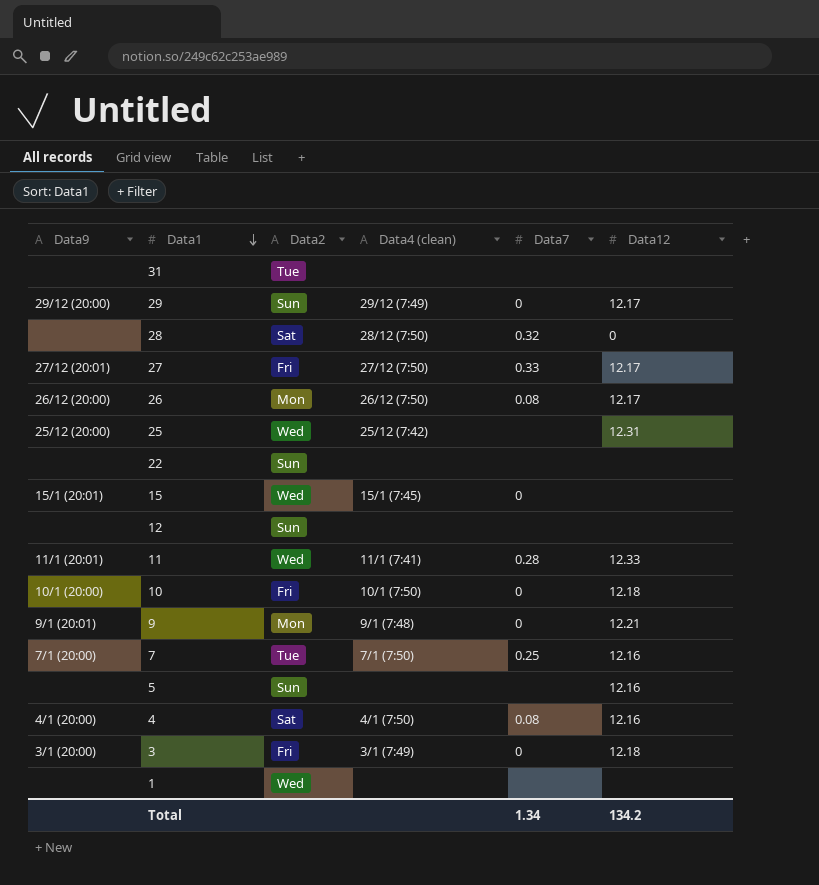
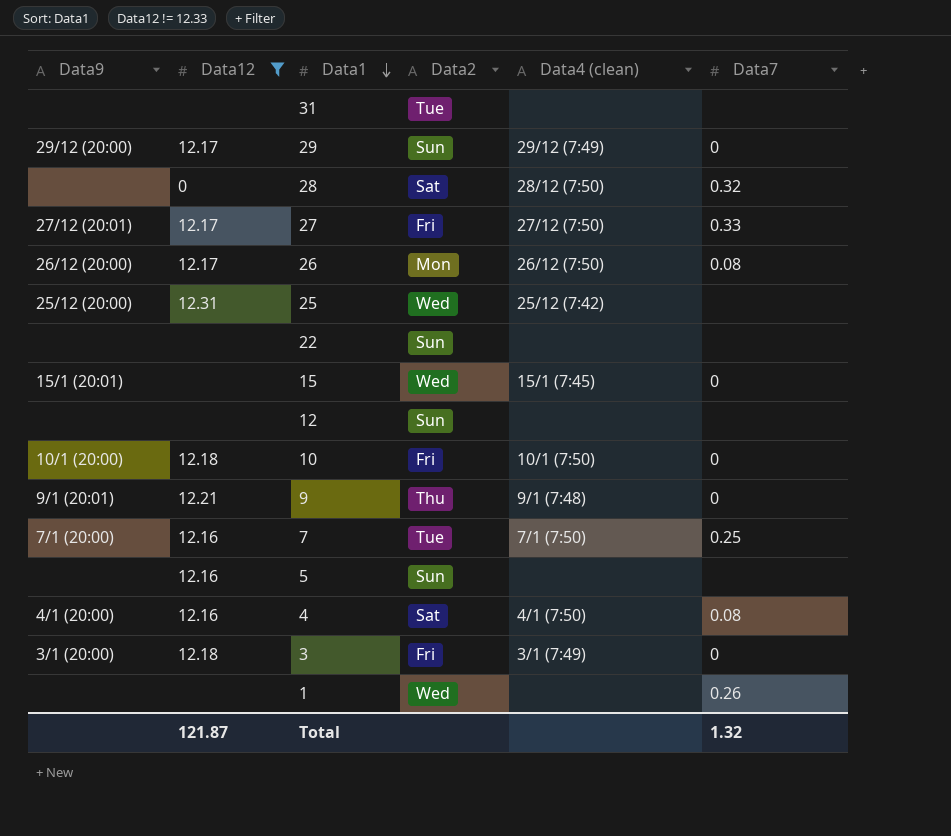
filter: none -> Data12 != 12.33
column Data12 | position: 6 -> 2
9 | Data2: Mon -> Thu
1 | Data7: none -> 0.26
Total | Data12: 134.2 -> 121.87
Total | Data7: 1.34 -> 1.32

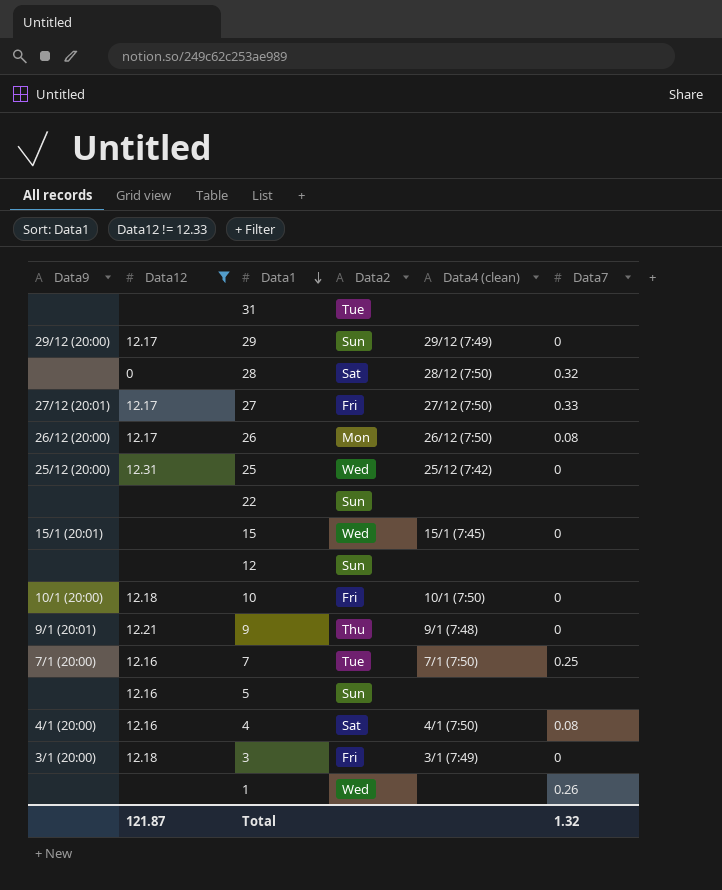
25 | Data7: none -> 0

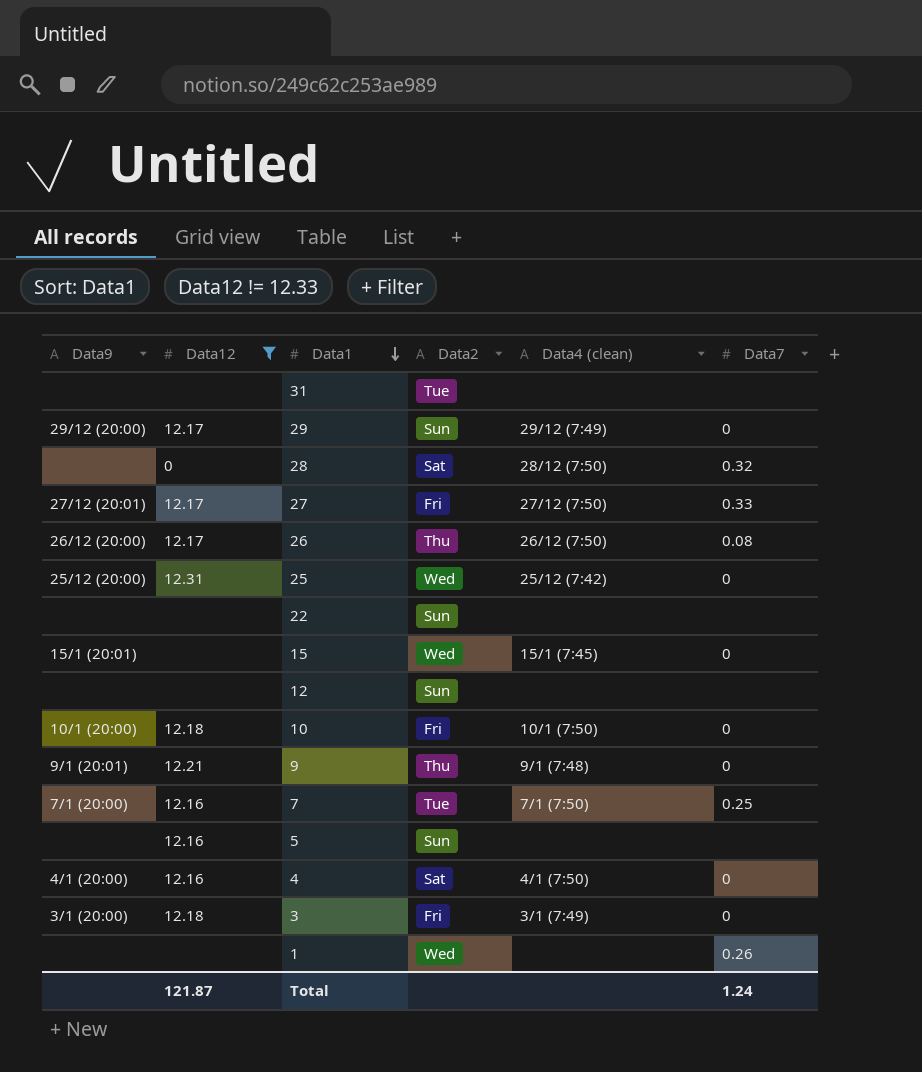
26 | Data2: Mon -> Thu
4 | Data7: 0.08 -> 0
Total | Data7: 1.32 -> 1.24

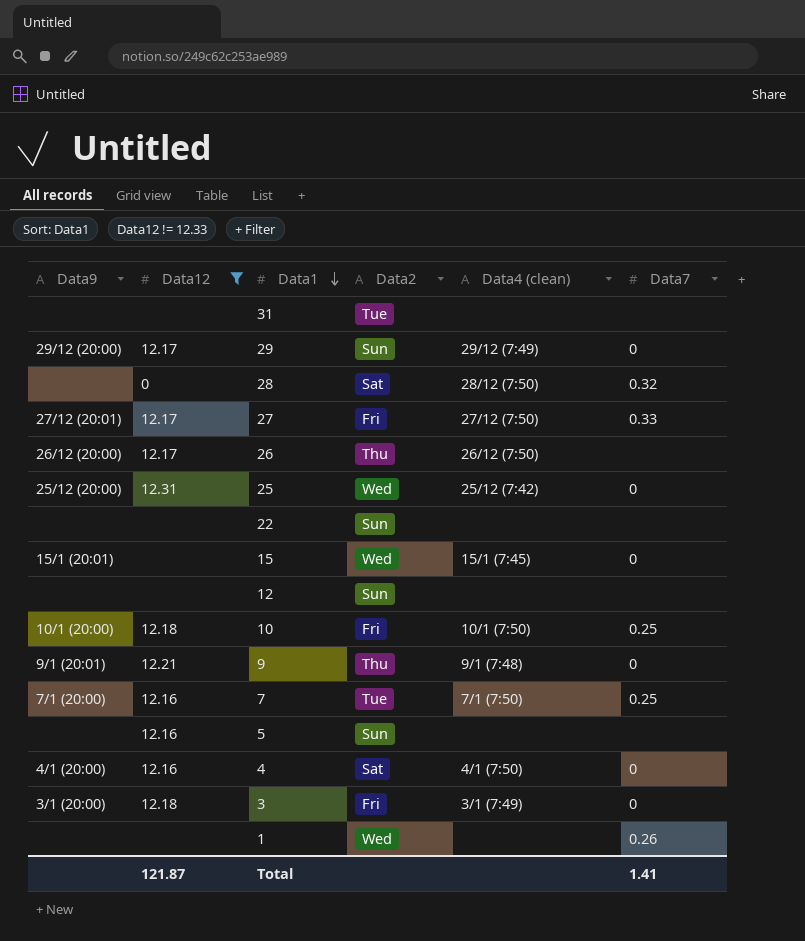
26 | Data7: 0.08 -> none
10 | Data7: 0 -> 0.25
Total | Data7: 1.24 -> 1.41

